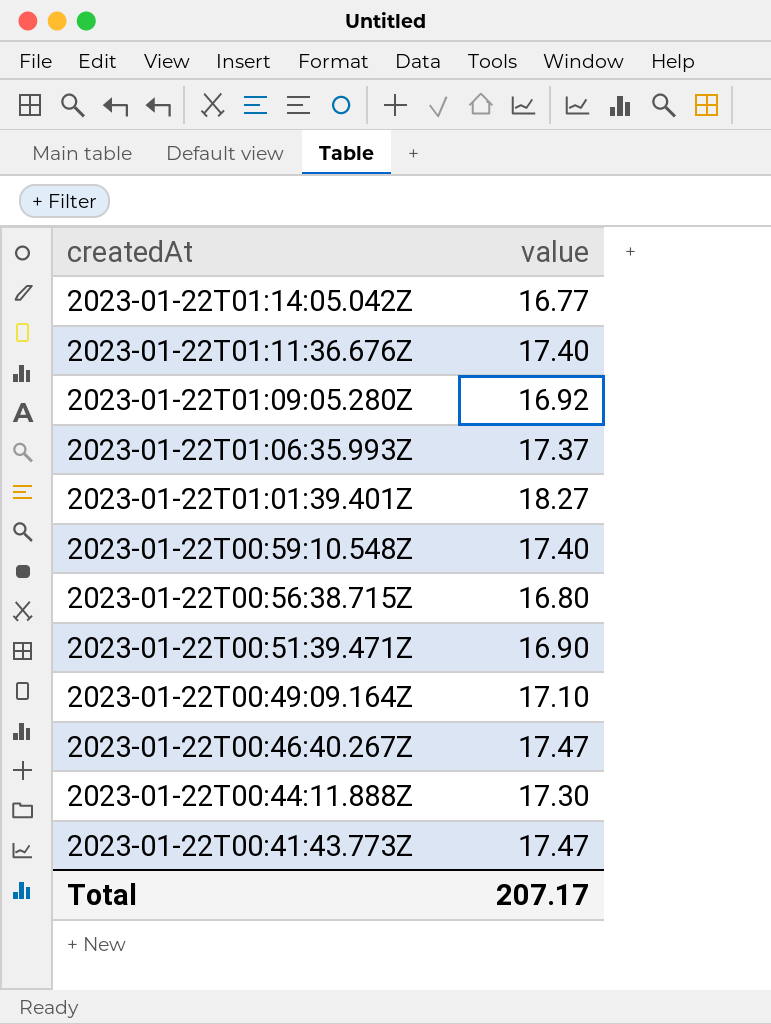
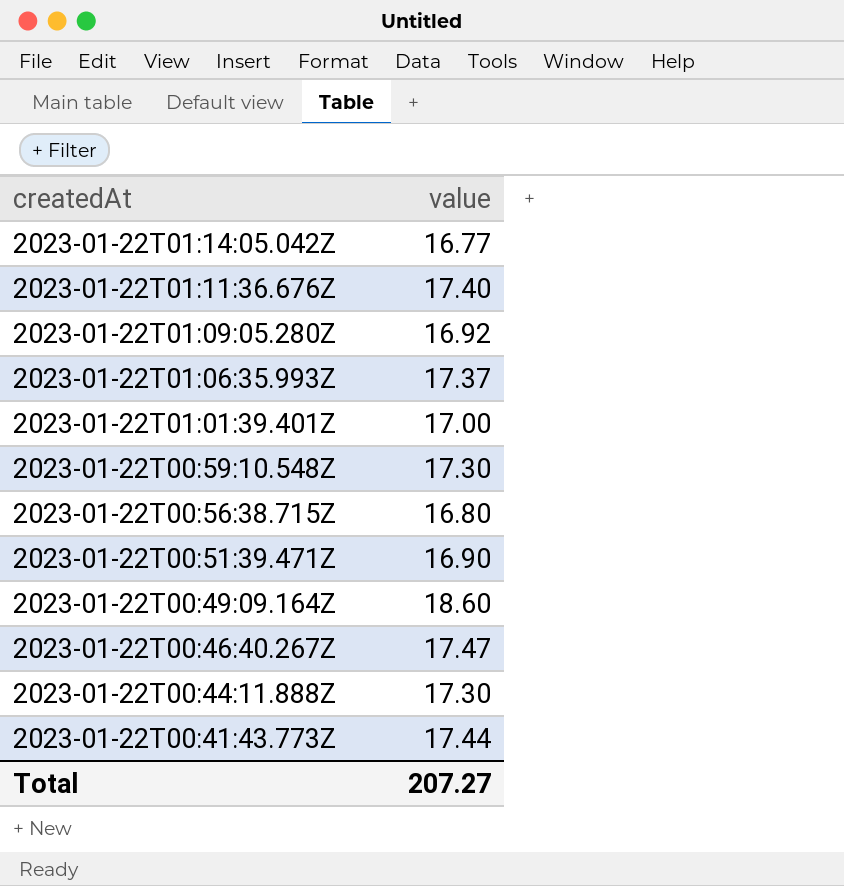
2023-01-22T01:01:39.401Z | value: 18.27 -> 17.00
2023-01-22T00:59:10.548Z | value: 17.40 -> 17.30
2023-01-22T00:49:09.164Z | value: 17.10 -> 18.60
2023-01-22T00:41:43.773Z | value: 17.47 -> 17.44
Total | value: 207.17 -> 207.27

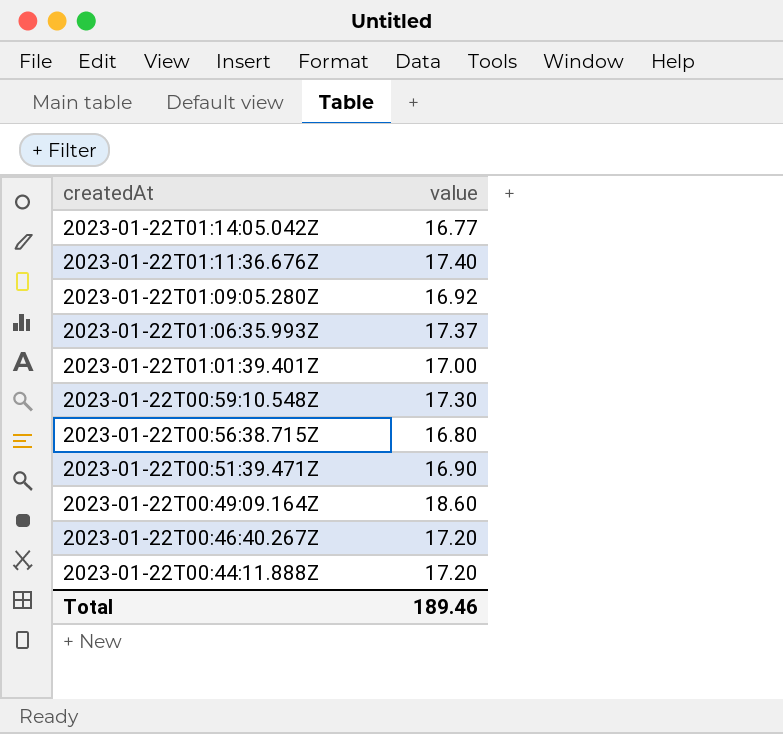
row 2023-01-22T00:41:43.773Z: 17.44 -> none
2023-01-22T00:46:40.267Z | value: 17.47 -> 17.20
2023-01-22T00:44:11.888Z | value: 17.30 -> 17.20
Total | value: 207.27 -> 189.46

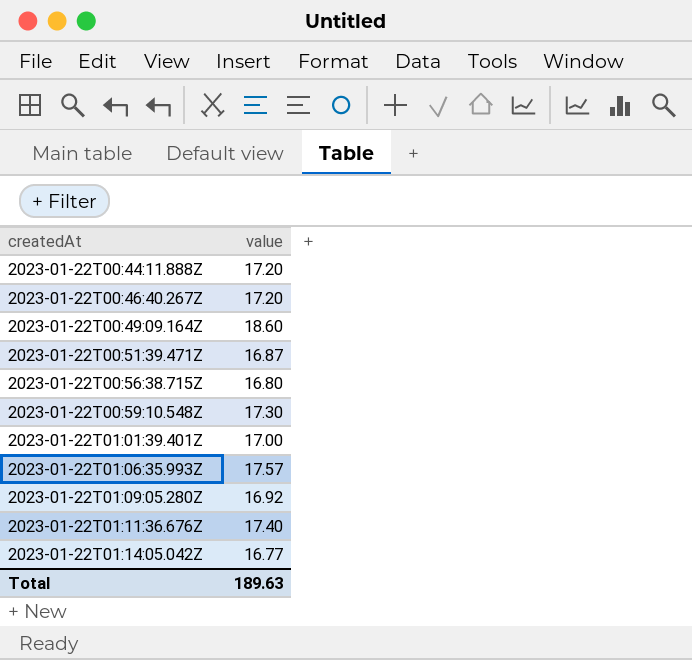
row order: createdAt descending -> createdAt ascending
2023-01-22T00:51:39.471Z | value: 16.90 -> 16.87
2023-01-22T01:06:35.993Z | value: 17.37 -> 17.57
Total | value: 189.46 -> 189.63

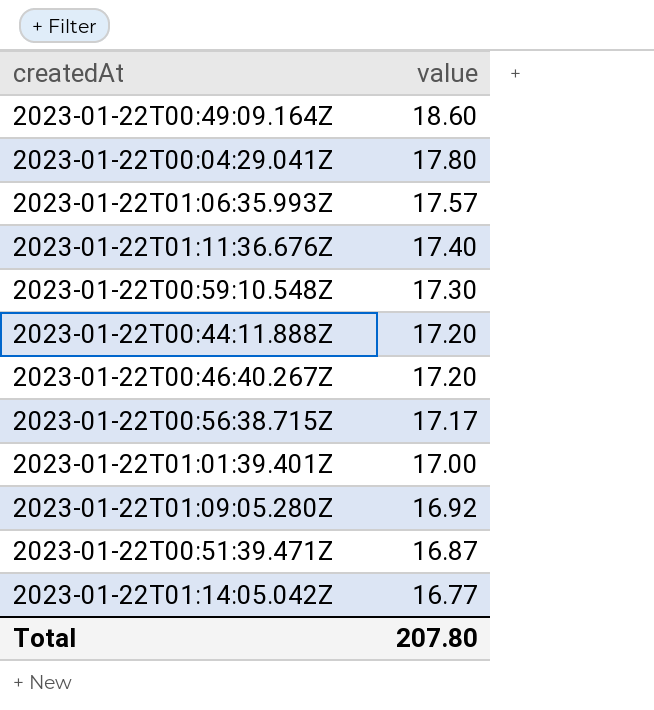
row order: createdAt ascending -> value descending
row 2023-01-22T00:04:29.041Z: none -> 17.80
2023-01-22T00:56:38.715Z | value: 16.80 -> 17.17
Total | value: 189.63 -> 207.80

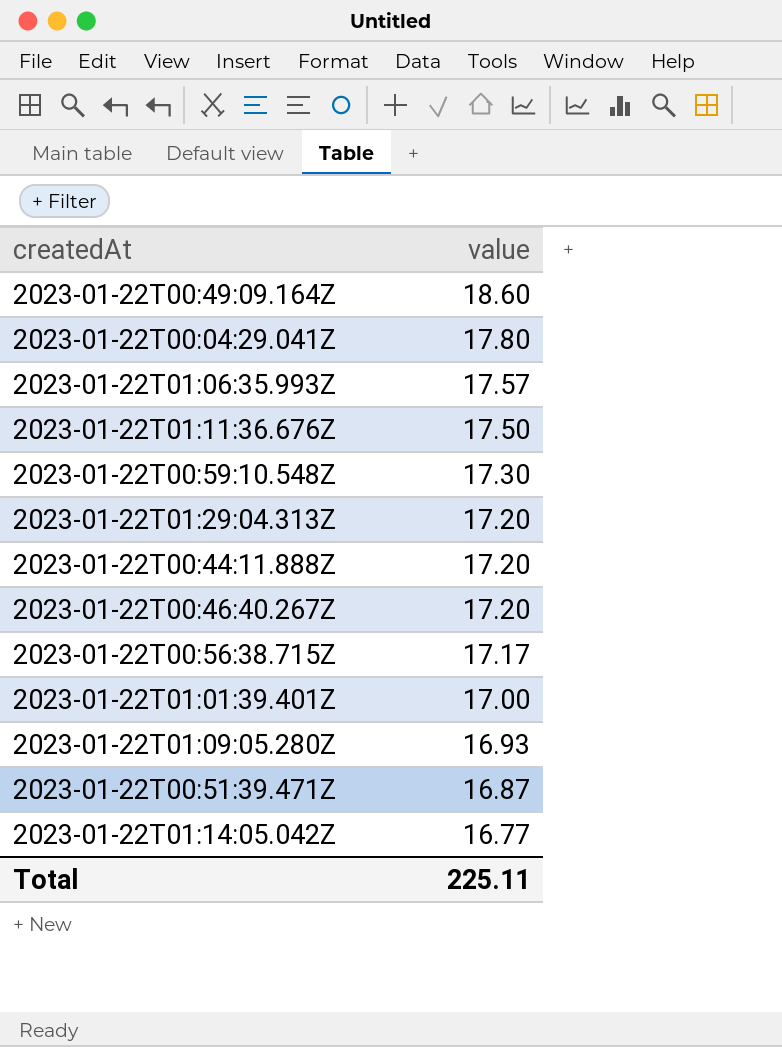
2023-01-22T01:11:36.676Z | value: 17.40 -> 17.50
row 2023-01-22T01:29:04.313Z: none -> 17.20
2023-01-22T01:09:05.280Z | value: 16.92 -> 16.93
Total | value: 207.80 -> 225.11

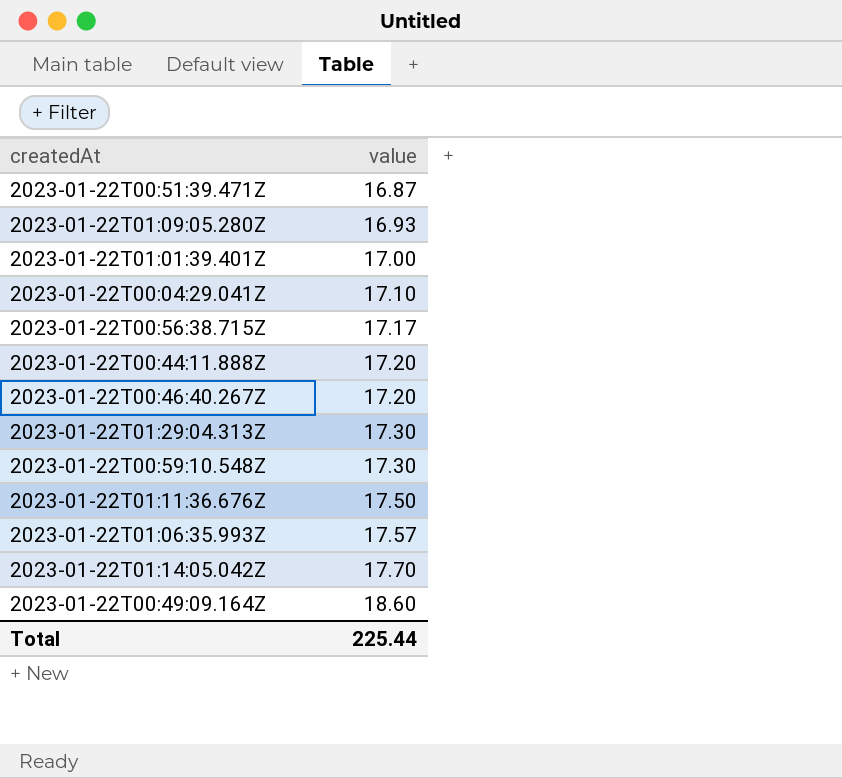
row order: value descending -> value ascending
2023-01-22T00:04:29.041Z | value: 17.80 -> 17.10
2023-01-22T01:29:04.313Z | value: 17.20 -> 17.30
2023-01-22T01:14:05.042Z | value: 16.77 -> 17.70
Total | value: 225.11 -> 225.44

